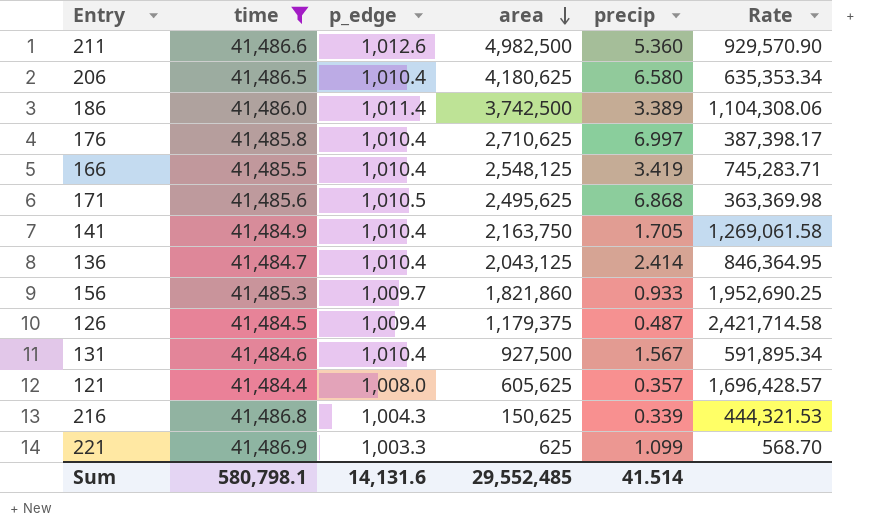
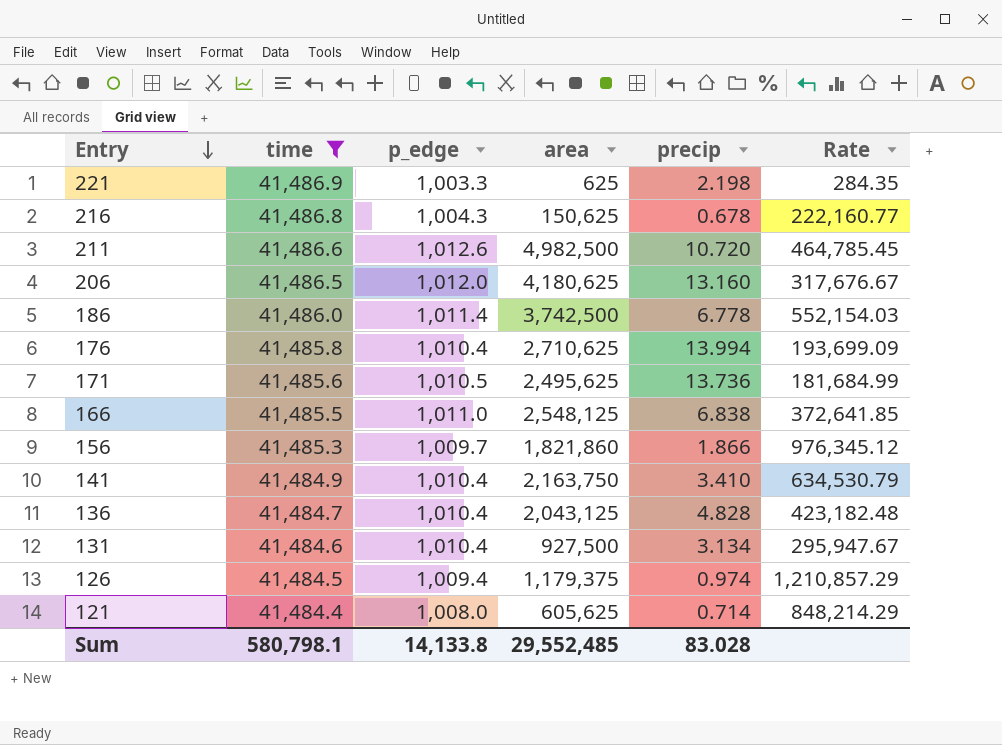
row order: area descending -> Entry descending
221 | precip: 1.099 -> 2.198
221 | Rate: 568.70 -> 284.35
216 | precip: 0.339 -> 0.678
216 | Rate: 444,321.53 -> 222,160.77
211 | precip: 5.360 -> 10.720
211 | Rate: 929,570.90 -> 464,785.45
206 | p_edge: 1,010.4 -> 1,012.0
206 | precip: 6.580 -> 13.160
206 | Rate: 635,353.34 -> 317,676.67
186 | precip: 3.389 -> 6.778
186 | Rate: 1,104,308.06 -> 552,154.03
176 | precip: 6.997 -> 13.994
176 | Rate: 387,398.17 -> 193,699.09
171 | precip: 6.868 -> 13.736
171 | Rate: 363,369.98 -> 181,684.99
166 | p_edge: 1,010.4 -> 1,011.0
166 | precip: 3.419 -> 6.838
166 | Rate: 745,283.71 -> 372,641.85
156 | precip: 0.933 -> 1.866
156 | Rate: 1,952,690.25 -> 976,345.12
141 | precip: 1.705 -> 3.410
141 | Rate: 1,269,061.58 -> 634,530.79
136 | precip: 2.414 -> 4.828
136 | Rate: 846,364.95 -> 423,182.48
131 | precip: 1.567 -> 3.134
131 | Rate: 591,895.34 -> 295,947.67
126 | precip: 0.487 -> 0.974
126 | Rate: 2,421,714.58 -> 1,210,857.29
121 | precip: 0.357 -> 0.714
121 | Rate: 1,696,428.57 -> 848,214.29
Sum | p_edge: 14,131.6 -> 14,133.8
Sum | precip: 41.514 -> 83.028

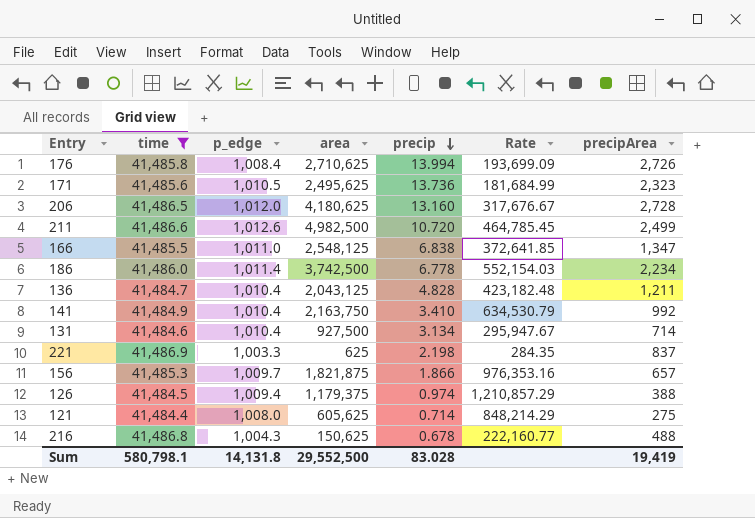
row order: Entry descending -> precip descending
column precipArea | position: none -> 7
176 | p_edge: 1,010.4 -> 1,008.4
156 | area: 1,821,860 -> 1,821,875
156 | Rate: 976,345.12 -> 976,353.16
Sum | p_edge: 14,133.8 -> 14,131.8
Sum | area: 29,552,485 -> 29,552,500

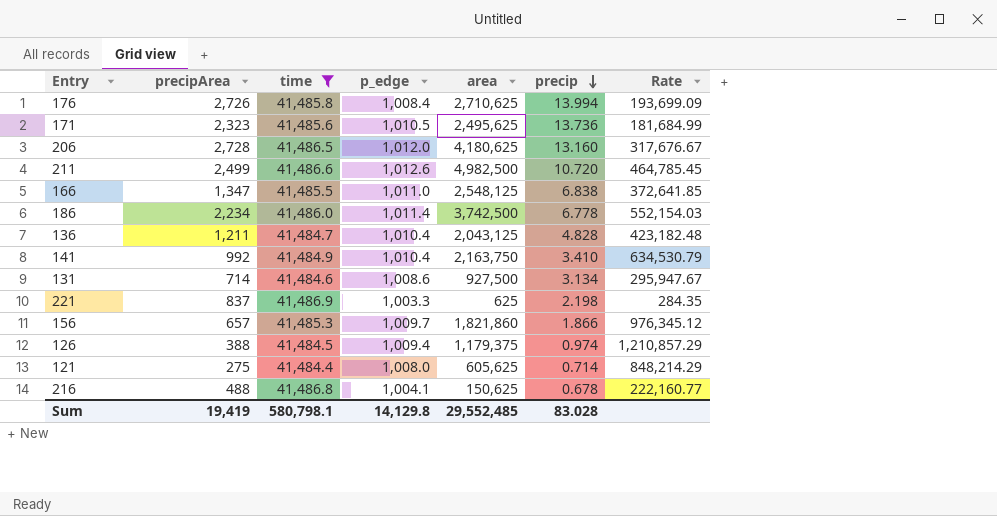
column precipArea | position: 7 -> 2
131 | p_edge: 1,010.4 -> 1,008.6
156 | area: 1,821,875 -> 1,821,860
156 | Rate: 976,353.16 -> 976,345.12
216 | p_edge: 1,004.3 -> 1,004.1
Sum | p_edge: 14,131.8 -> 14,129.8
Sum | area: 29,552,500 -> 29,552,485

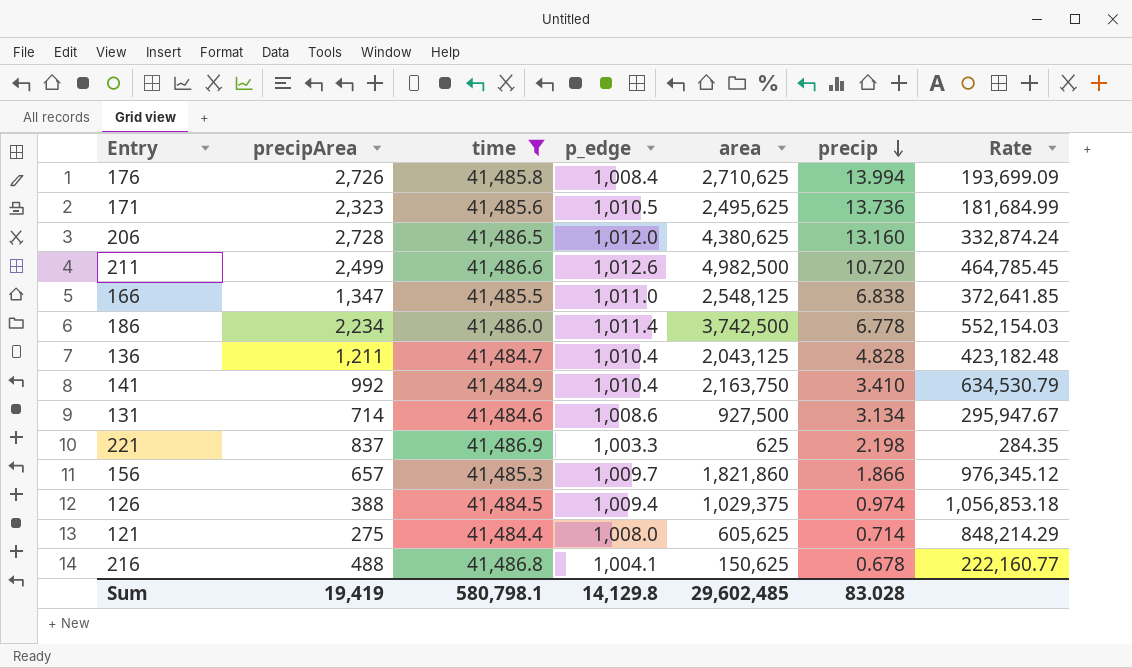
206 | area: 4,180,625 -> 4,380,625
206 | Rate: 317,676.67 -> 332,874.24
126 | area: 1,179,375 -> 1,029,375
126 | Rate: 1,210,857.29 -> 1,056,853.18
Sum | area: 29,552,485 -> 29,602,485

